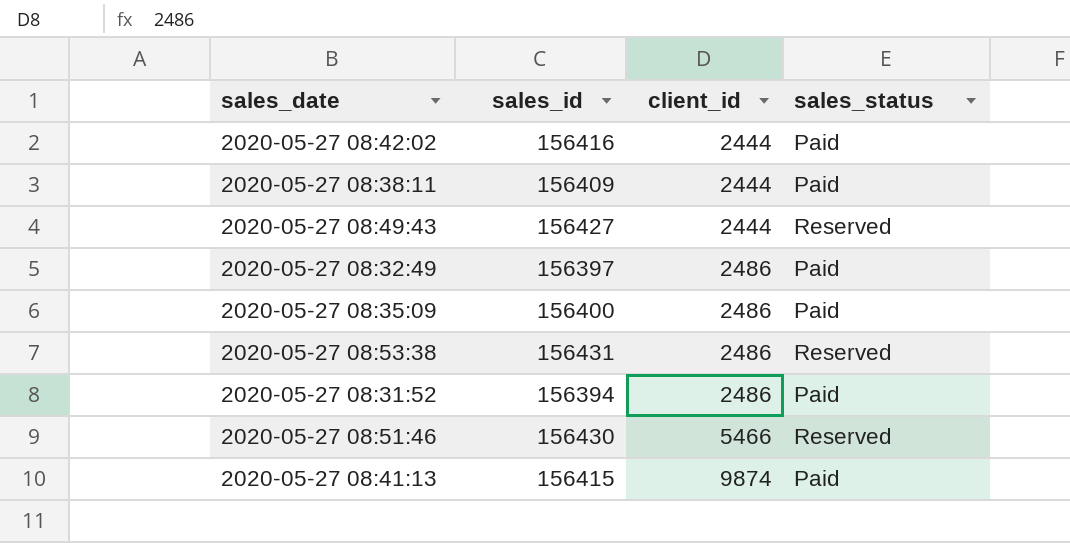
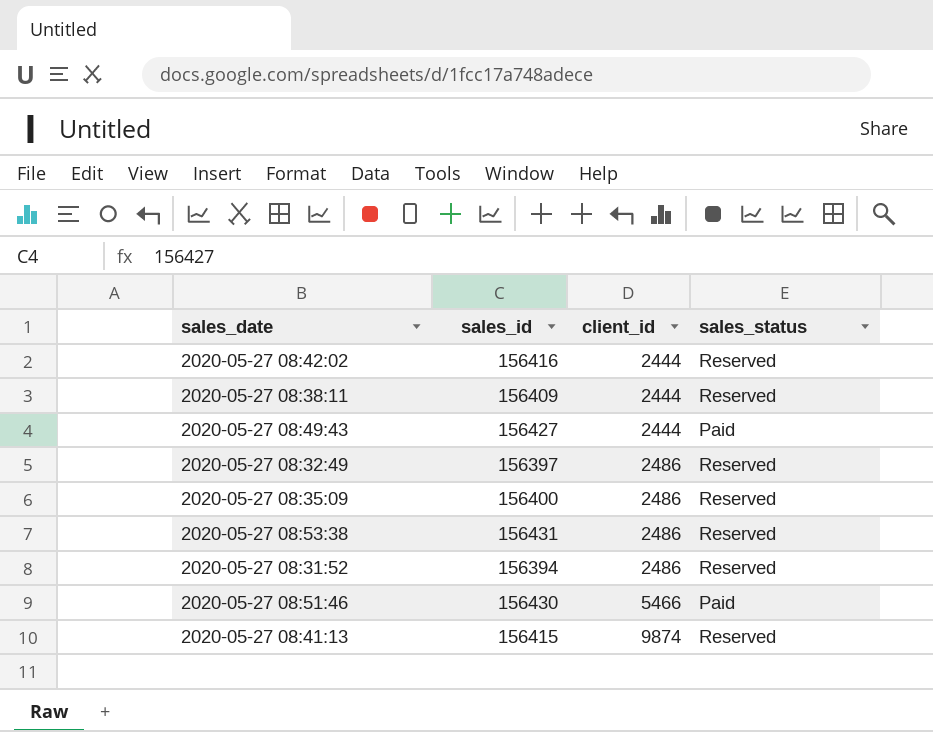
2020-05-27 08:42:02 | sales_status: Paid -> Reserved
2020-05-27 08:38:11 | sales_status: Paid -> Reserved
2020-05-27 08:49:43 | sales_status: Reserved -> Paid
2020-05-27 08:32:49 | sales_status: Paid -> Reserved
2020-05-27 08:35:09 | sales_status: Paid -> Reserved
2020-05-27 08:31:52 | sales_status: Paid -> Reserved
2020-05-27 08:51:46 | sales_status: Reserved -> Paid
2020-05-27 08:41:13 | sales_status: Paid -> Reserved

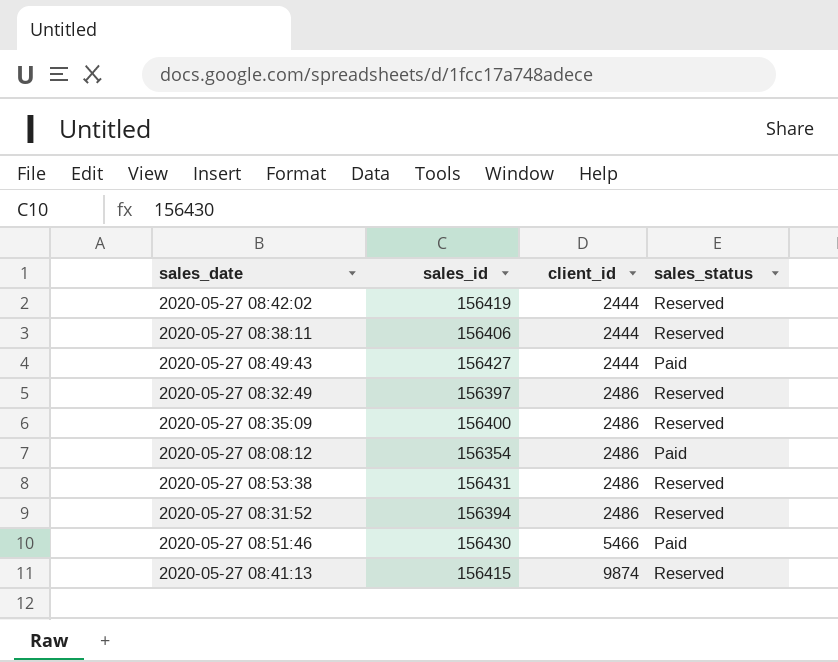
2020-05-27 08:42:02 | sales_id: 156416 -> 156419
2020-05-27 08:38:11 | sales_id: 156409 -> 156406
row 2020-05-27 08:08:12: none -> 156354 | 2486 | Paid

